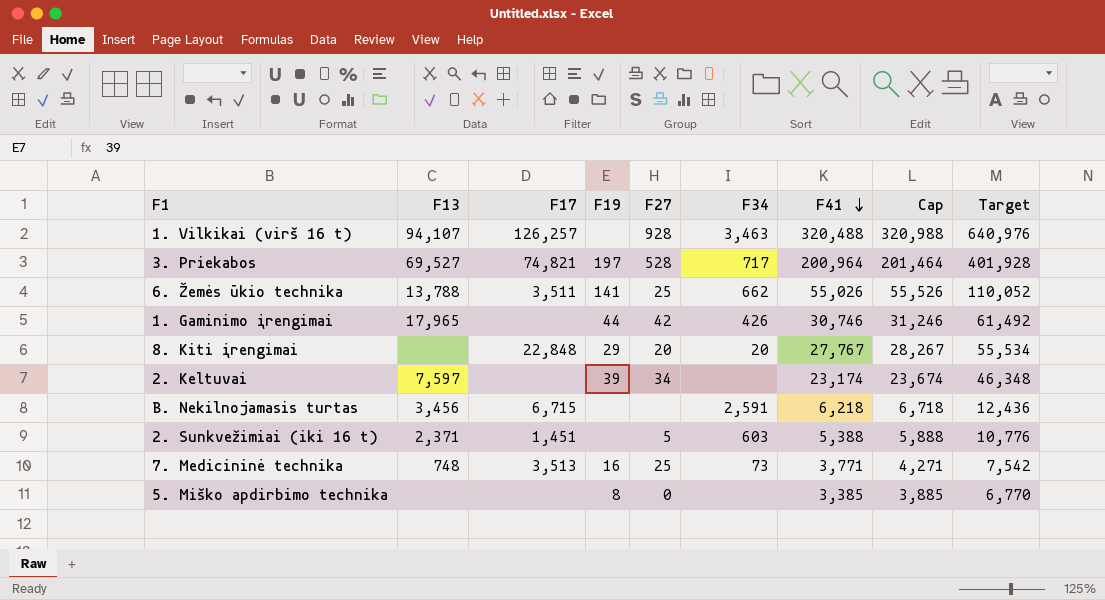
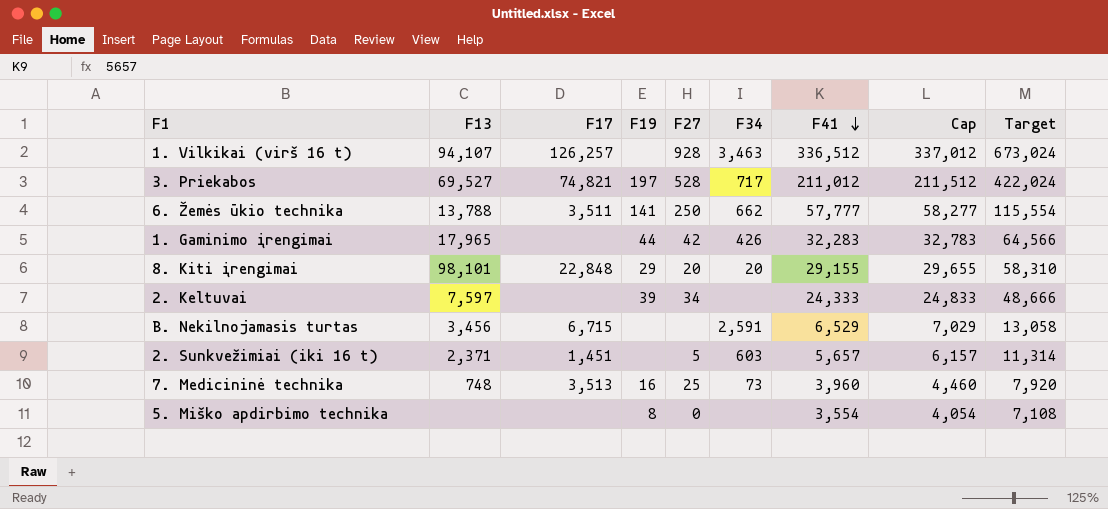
1. Vilkikai (virš 16 t) | F41: 320,488 -> 336,512
1. Vilkikai (virš 16 t) | Cap: 320,988 -> 337,012
1. Vilkikai (virš 16 t) | Target: 640,976 -> 673,024
3. Priekabos | F41: 200,964 -> 211,012
3. Priekabos | Cap: 201,464 -> 211,512
3. Priekabos | Target: 401,928 -> 422,024
6. Žemės ūkio technika | F27: 25 -> 250
6. Žemės ūkio technika | F41: 55,026 -> 57,777
6. Žemės ūkio technika | Cap: 55,526 -> 58,277
6. Žemės ūkio technika | Target: 110,052 -> 115,554
1. Gaminimo įrengimai | F41: 30,746 -> 32,283
1. Gaminimo įrengimai | Cap: 31,246 -> 32,783
1. Gaminimo įrengimai | Target: 61,492 -> 64,566
8. Kiti įrengimai | F13: none -> 98,101
8. Kiti įrengimai | F41: 27,767 -> 29,155
8. Kiti įrengimai | Cap: 28,267 -> 29,655
8. Kiti įrengimai | Target: 55,534 -> 58,310
2. Keltuvai | F41: 23,174 -> 24,333
2. Keltuvai | Cap: 23,674 -> 24,833
2. Keltuvai | Target: 46,348 -> 48,666
B. Nekilnojamasis turtas | F41: 6,218 -> 6,529
B. Nekilnojamasis turtas | Cap: 6,718 -> 7,029
B. Nekilnojamasis turtas | Target: 12,436 -> 13,058
2. Sunkvežimiai (iki 16 t) | F41: 5,388 -> 5,657
2. Sunkvežimiai (iki 16 t) | Cap: 5,888 -> 6,157
2. Sunkvežimiai (iki 16 t) | Target: 10,776 -> 11,314
7. Medicininė technika | F41: 3,771 -> 3,960
7. Medicininė technika | Cap: 4,271 -> 4,460
7. Medicininė technika | Target: 7,542 -> 7,920
5. Miško apdirbimo technika | F41: 3,385 -> 3,554
5. Miško apdirbimo technika | Cap: 3,885 -> 4,054
5. Miško apdirbimo technika | Target: 6,770 -> 7,108

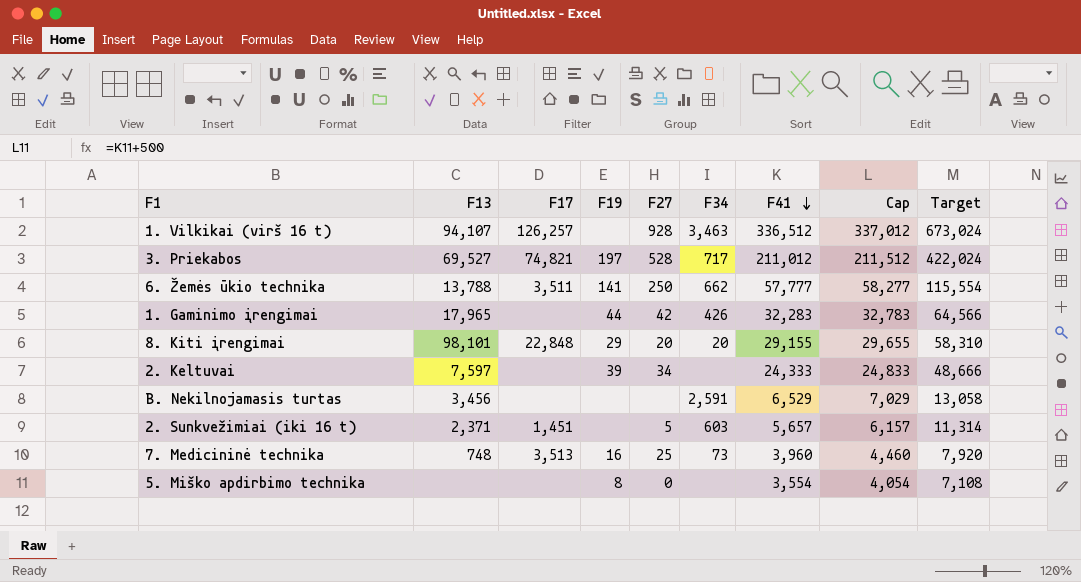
B. Nekilnojamasis turtas | F17: 6,715 -> none

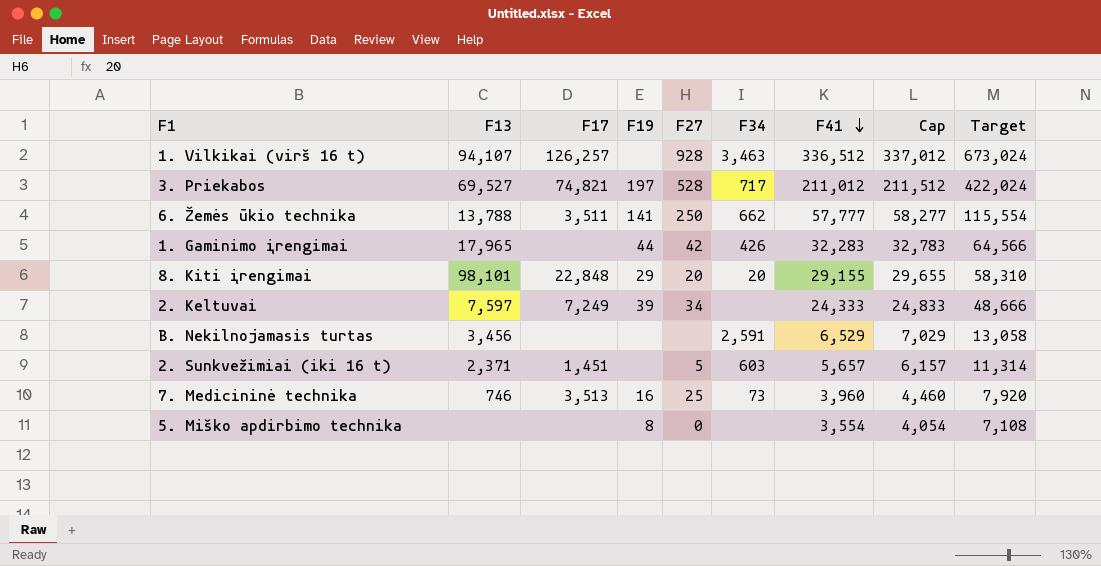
2. Keltuvai | F17: none -> 7,249
7. Medicininė technika | F13: 748 -> 746

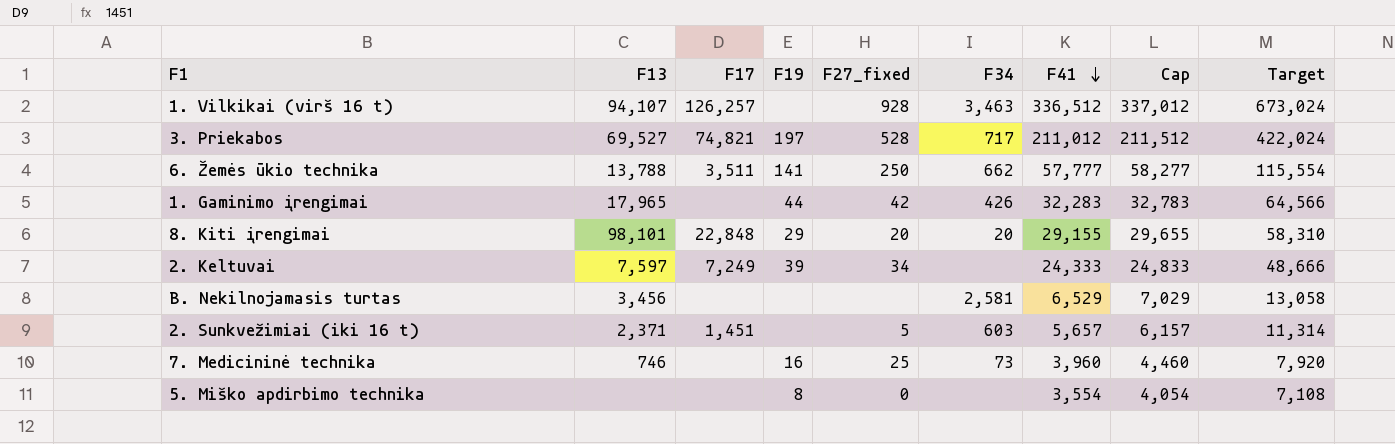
column name: F27 -> F27_fixed
B. Nekilnojamasis turtas | F34: 2,591 -> 2,581
7. Medicininė technika | F17: 3,513 -> none

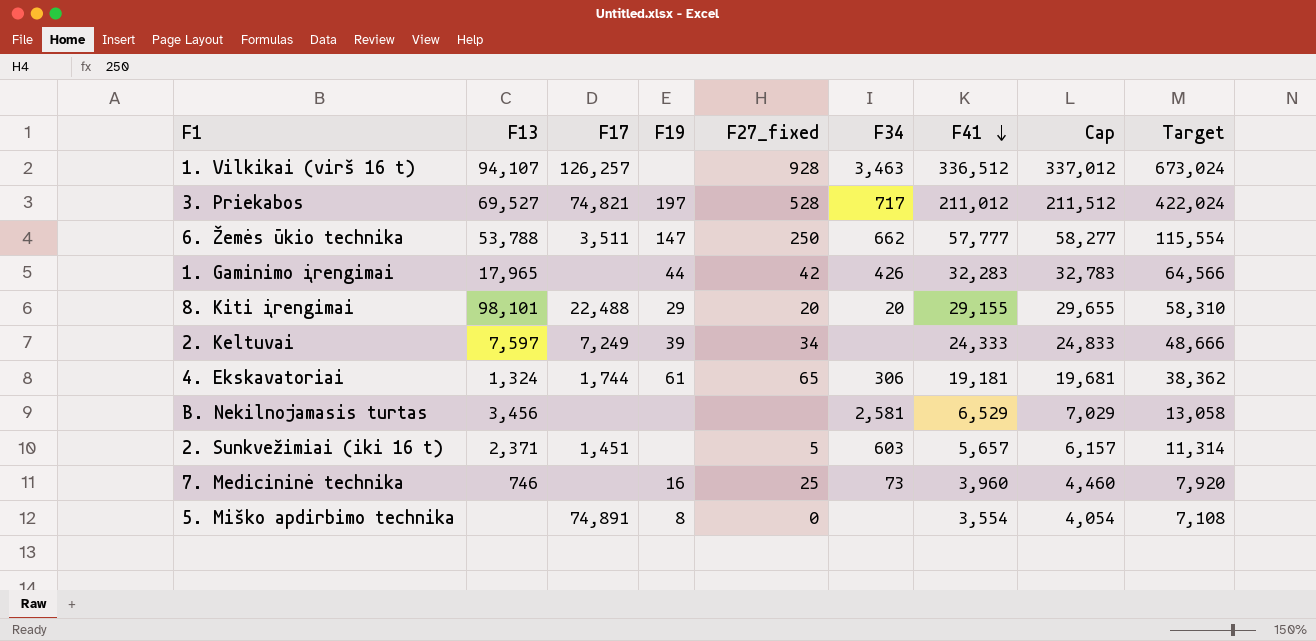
6. Žemės ūkio technika | F13: 13,788 -> 53,788
6. Žemės ūkio technika | F19: 141 -> 147
8. Kiti įrengimai | F17: 22,848 -> 22,488
row 4. Ekskavatoriai: none -> 1,324 | 1,744 | 61 | 65 | 306 | 19,181 | 19,681 | 38,362
5. Miško apdirbimo technika | F17: none -> 74,891

